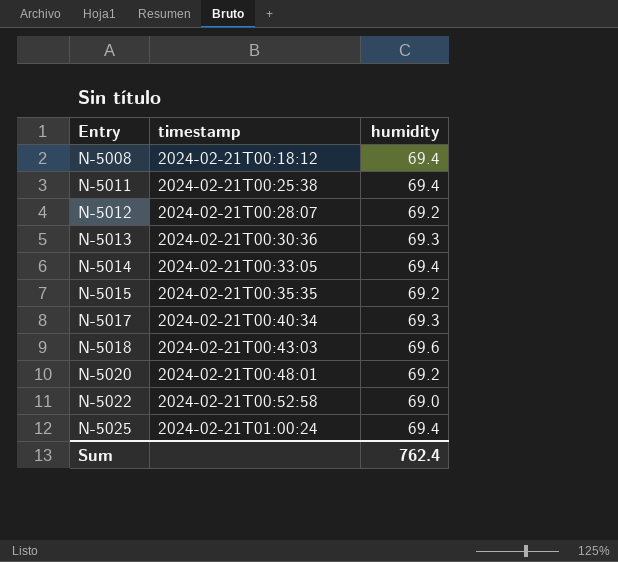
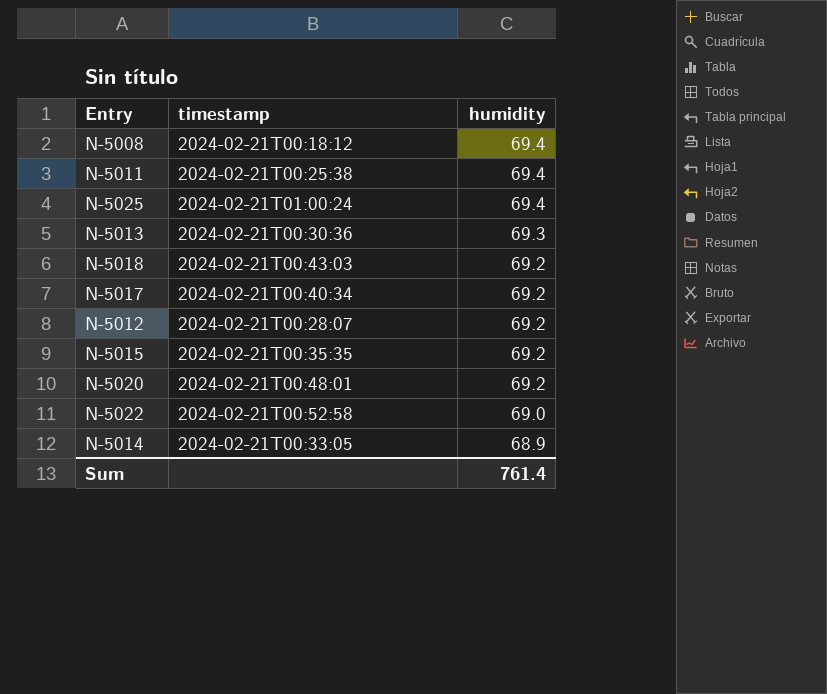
row order: Entry ascending -> humidity descending
N-5018 | humidity: 69.6 -> 69.2
N-5017 | humidity: 69.3 -> 69.2
N-5014 | humidity: 69.4 -> 68.9
Sum | humidity: 762.4 -> 761.4

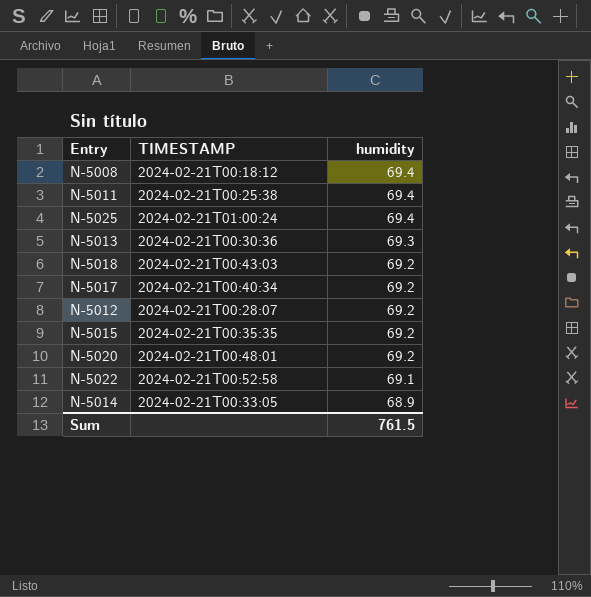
column name: timestamp -> TIMESTAMP
N-5022 | humidity: 69.0 -> 69.1
Sum | humidity: 761.4 -> 761.5

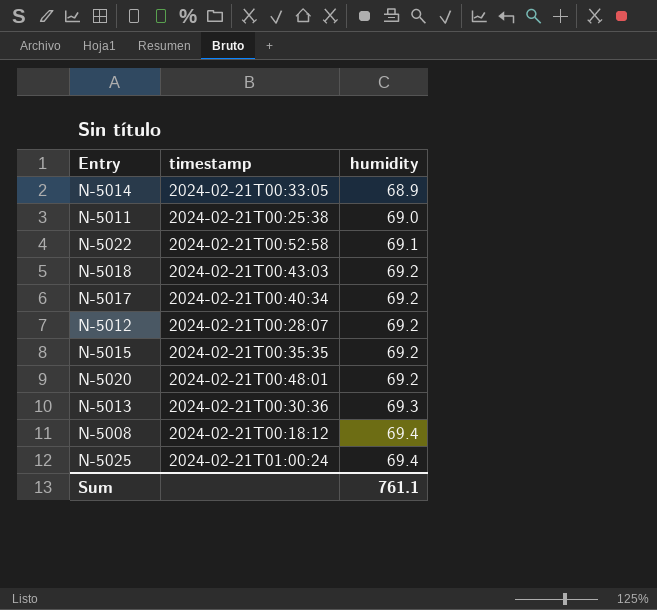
row order: humidity descending -> humidity ascending
column name: TIMESTAMP -> timestamp
N-5011 | humidity: 69.4 -> 69.0
Sum | humidity: 761.5 -> 761.1

